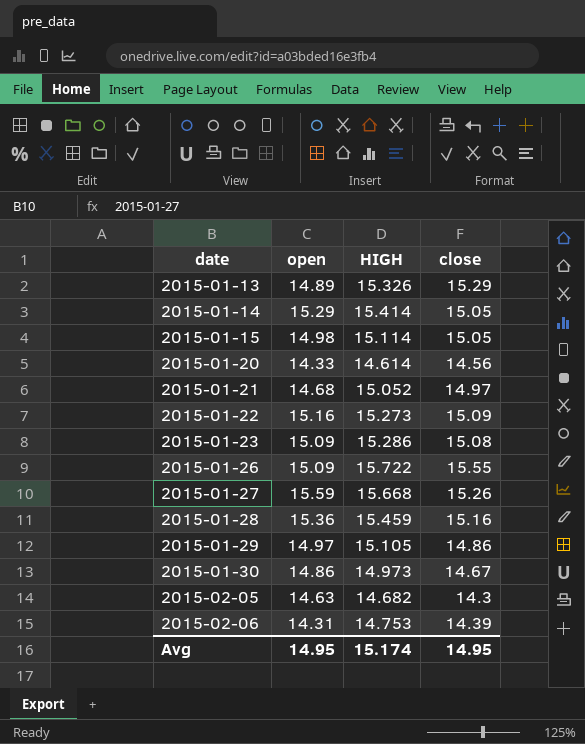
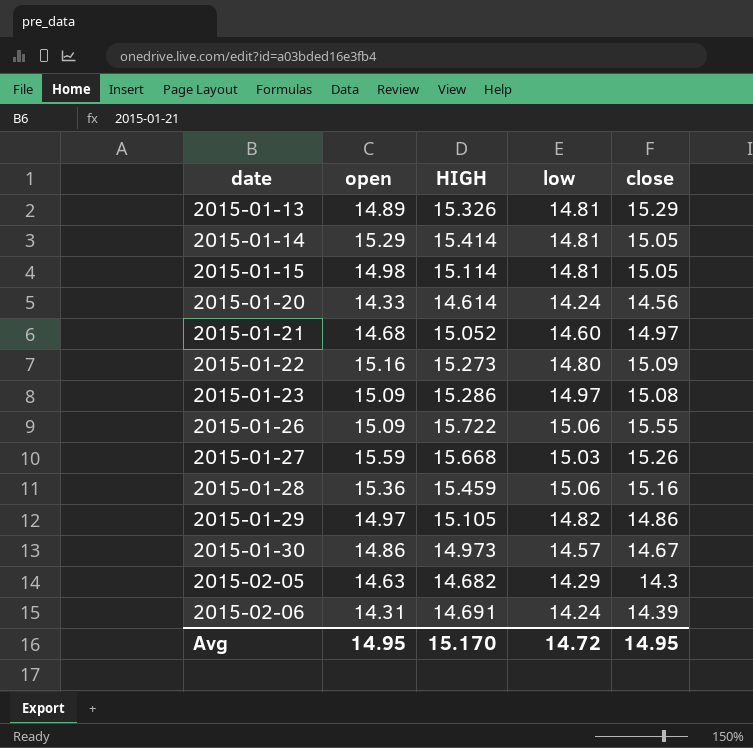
column low | position: none -> 4
2015-02-06 | HIGH: 14.753 -> 14.691
Avg | HIGH: 15.174 -> 15.170

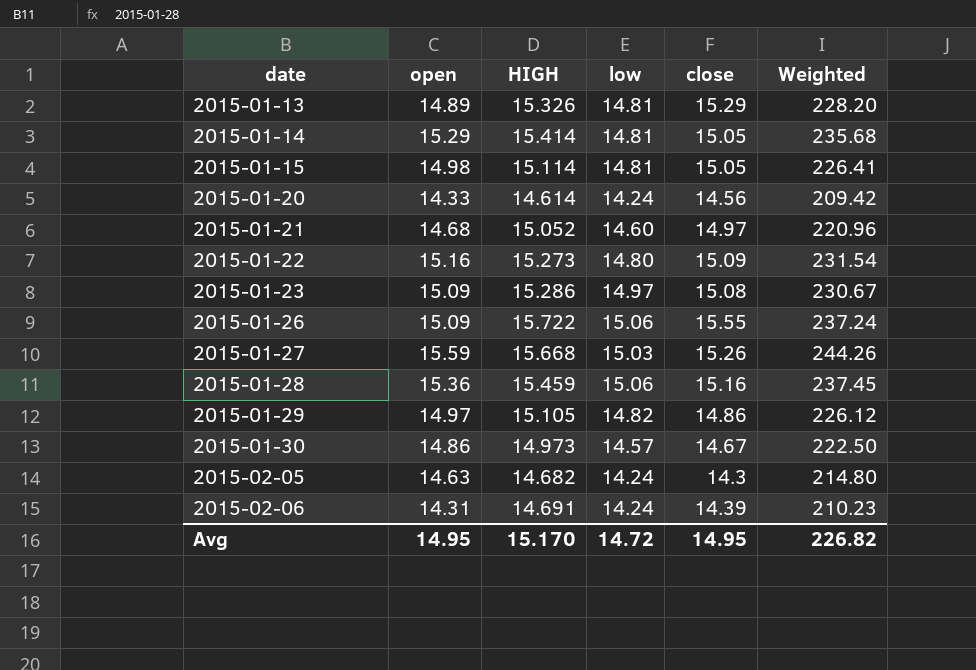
column Weighted | formula: none -> [open] * [HIGH]
2015-02-05 | low: 14.29 -> 14.24

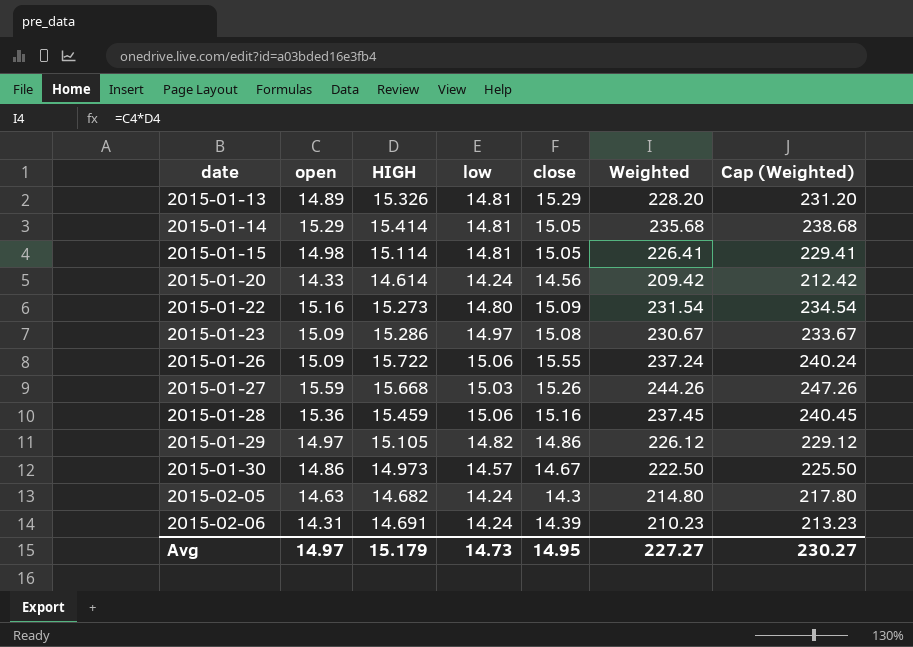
column Cap (Weighted) | formula: none -> [Weighted] + 3
row 2015-01-21: 14.68 | 15.052 | 14.60 | 14.97 | 220.96 -> none
Avg | open: 14.95 -> 14.97
Avg | HIGH: 15.170 -> 15.179
Avg | low: 14.72 -> 14.73
Avg | Weighted: 226.82 -> 227.27

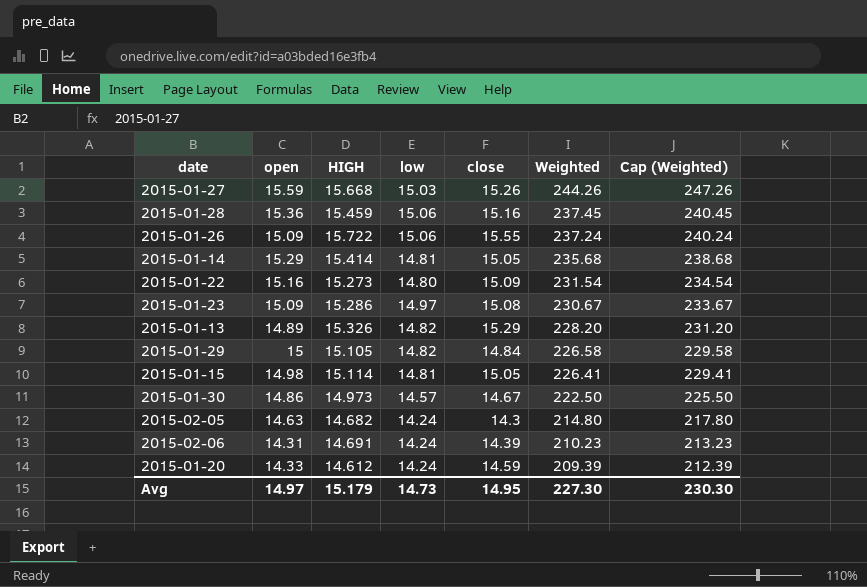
row order: date ascending -> Weighted descending
2015-01-13 | low: 14.81 -> 14.82
2015-01-29 | open: 14.97 -> 15
2015-01-29 | close: 14.86 -> 14.84
2015-01-29 | Weighted: 226.12 -> 226.58
2015-01-29 | Cap (Weighted): 229.12 -> 229.58
2015-01-20 | HIGH: 14.614 -> 14.612
2015-01-20 | close: 14.56 -> 14.59
2015-01-20 | Weighted: 209.42 -> 209.39
2015-01-20 | Cap (Weighted): 212.42 -> 212.39
Avg | Weighted: 227.27 -> 227.30
Avg | Cap (Weighted): 230.27 -> 230.30

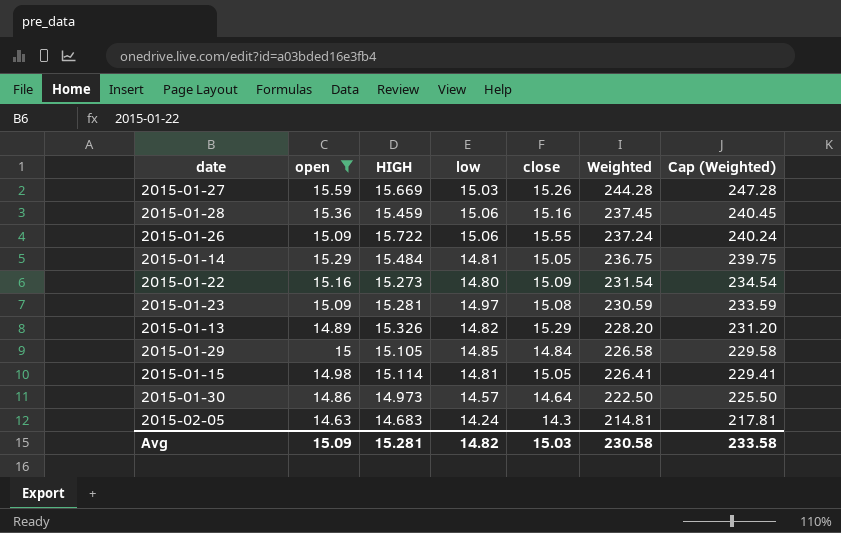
filter: none -> open >= 14.63
2015-01-27 | HIGH: 15.668 -> 15.669
2015-01-27 | Weighted: 244.26 -> 244.28
2015-01-27 | Cap (Weighted): 247.26 -> 247.28
2015-01-14 | HIGH: 15.414 -> 15.484
2015-01-14 | Weighted: 235.68 -> 236.75
2015-01-14 | Cap (Weighted): 238.68 -> 239.75
2015-01-23 | HIGH: 15.286 -> 15.281
2015-01-23 | Weighted: 230.67 -> 230.59
2015-01-23 | Cap (Weighted): 233.67 -> 233.59
2015-01-29 | low: 14.82 -> 14.85
2015-01-30 | close: 14.67 -> 14.64
2015-02-05 | HIGH: 14.682 -> 14.683
2015-02-05 | Weighted: 214.80 -> 214.81
2015-02-05 | Cap (Weighted): 217.80 -> 217.81
Avg | open: 14.97 -> 15.09
Avg | HIGH: 15.179 -> 15.281
Avg | low: 14.73 -> 14.82
Avg | close: 14.95 -> 15.03
Avg | Weighted: 227.30 -> 230.58
Avg | Cap (Weighted): 230.30 -> 233.58

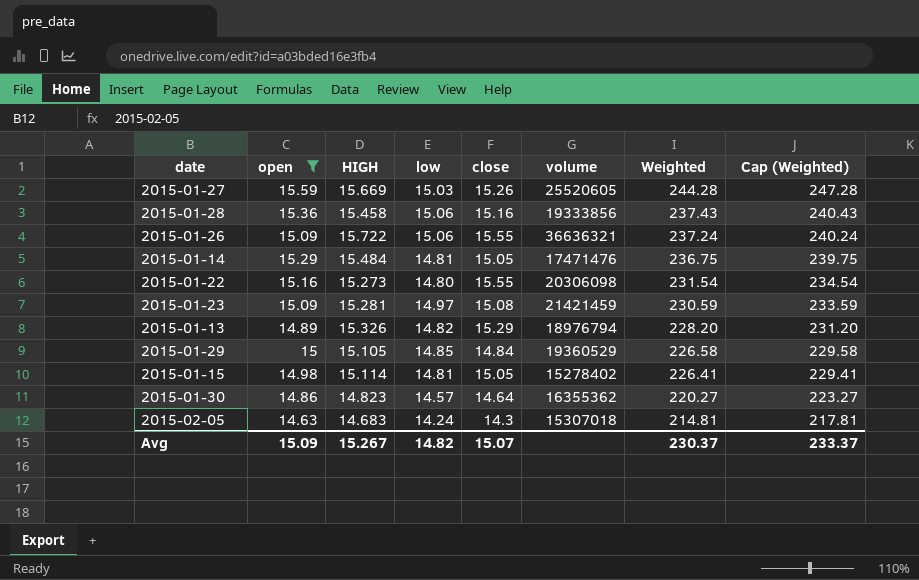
column volume | position: none -> 6
2015-01-28 | HIGH: 15.459 -> 15.458
2015-01-28 | Weighted: 237.45 -> 237.43
2015-01-28 | Cap (Weighted): 240.45 -> 240.43
2015-01-22 | close: 15.09 -> 15.55
2015-01-30 | HIGH: 14.973 -> 14.823
2015-01-30 | Weighted: 222.50 -> 220.27
2015-01-30 | Cap (Weighted): 225.50 -> 223.27
Avg | HIGH: 15.281 -> 15.267
Avg | close: 15.03 -> 15.07
Avg | Weighted: 230.58 -> 230.37
Avg | Cap (Weighted): 233.58 -> 233.37

